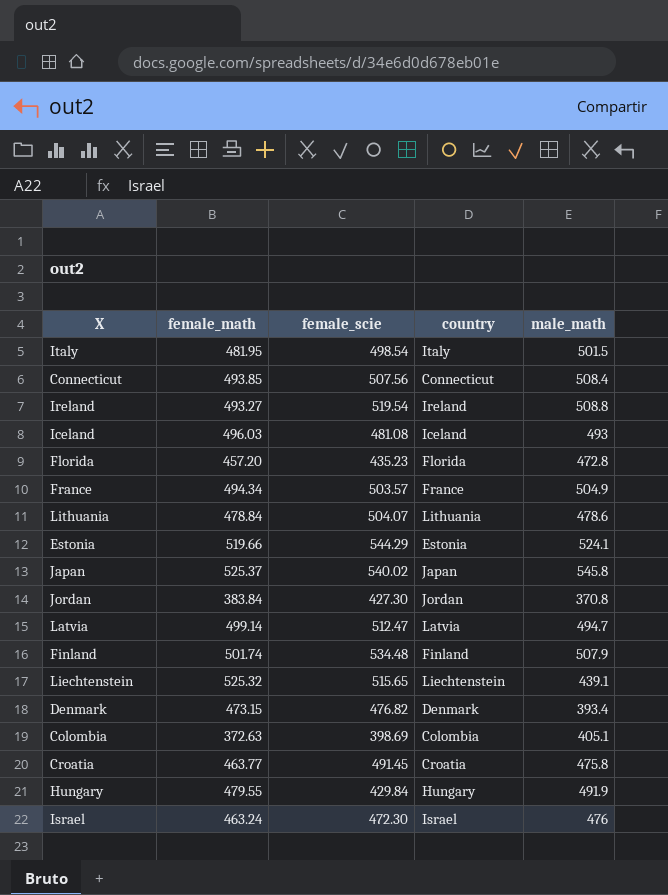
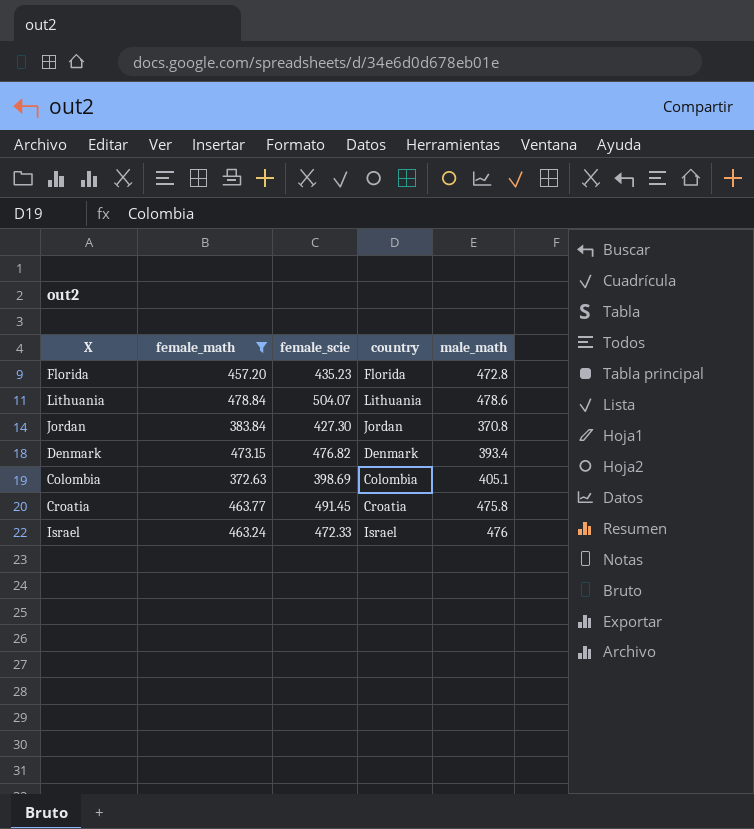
filter: none -> female_math <= 478.84
Israel | female_scie: 472.30 -> 472.33

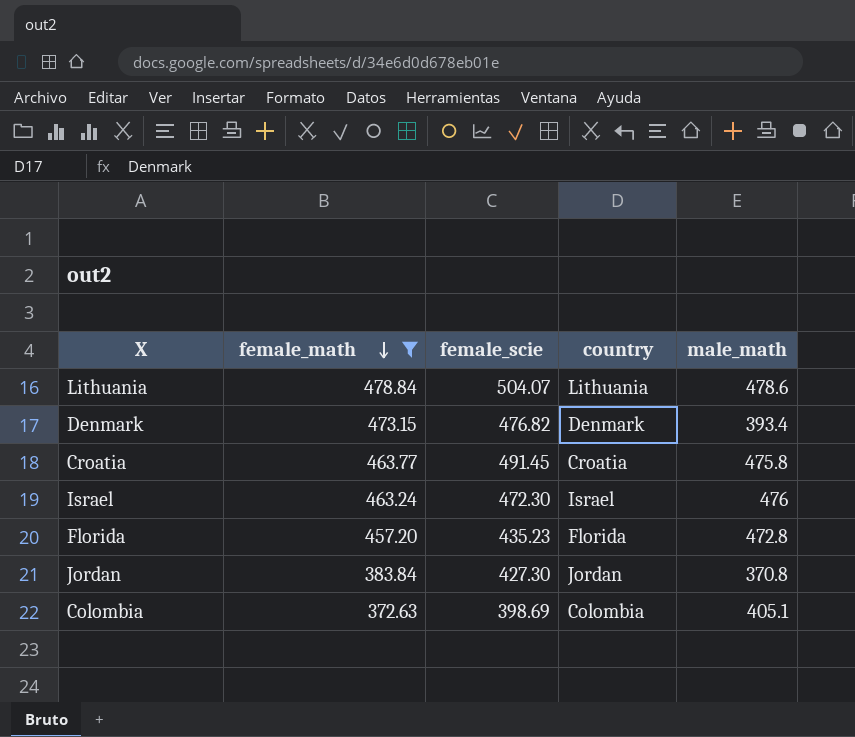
row order: none -> female_math descending
Israel | female_scie: 472.33 -> 472.30

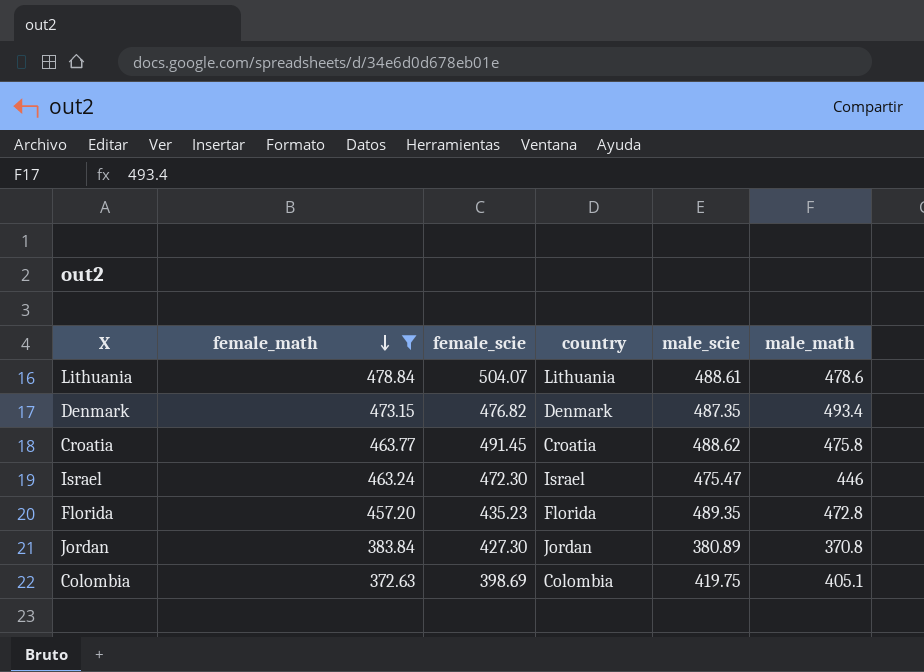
column male_scie | position: none -> 5
Denmark | male_math: 393.4 -> 493.4
Israel | male_math: 476 -> 446

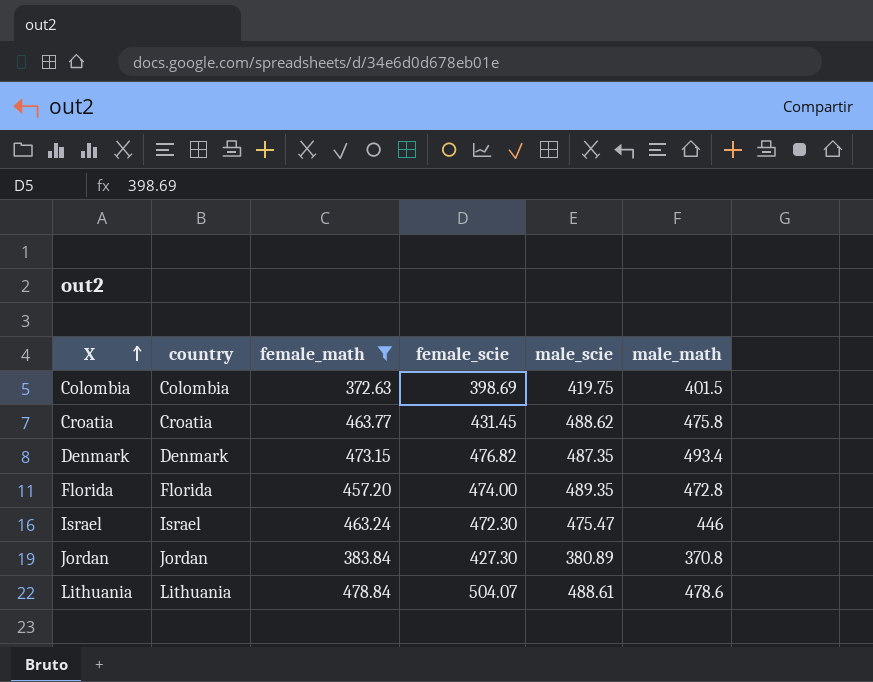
row order: female_math descending -> X ascending
column country | position: 4 -> 2
Colombia | male_math: 405.1 -> 401.5
Croatia | female_scie: 491.45 -> 431.45
Florida | female_scie: 435.23 -> 474.00

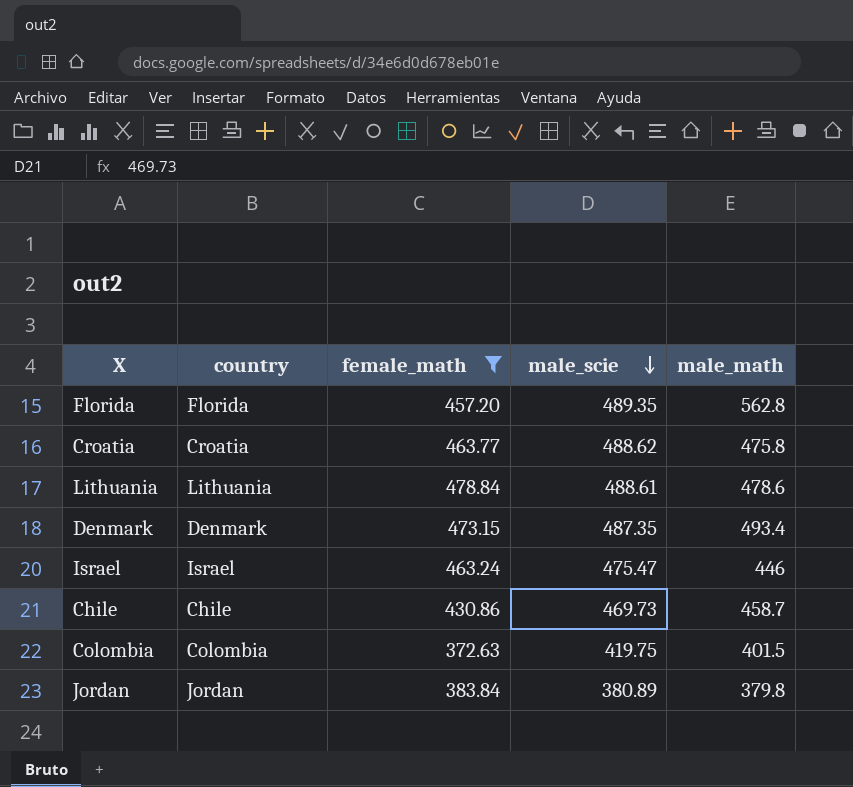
row order: X ascending -> male_scie descending
column female_scie | position: 4 -> none
Florida | male_math: 472.8 -> 562.8
row Chile: none -> Chile | 430.86 | 469.73 | 458.7
Jordan | male_math: 370.8 -> 379.8

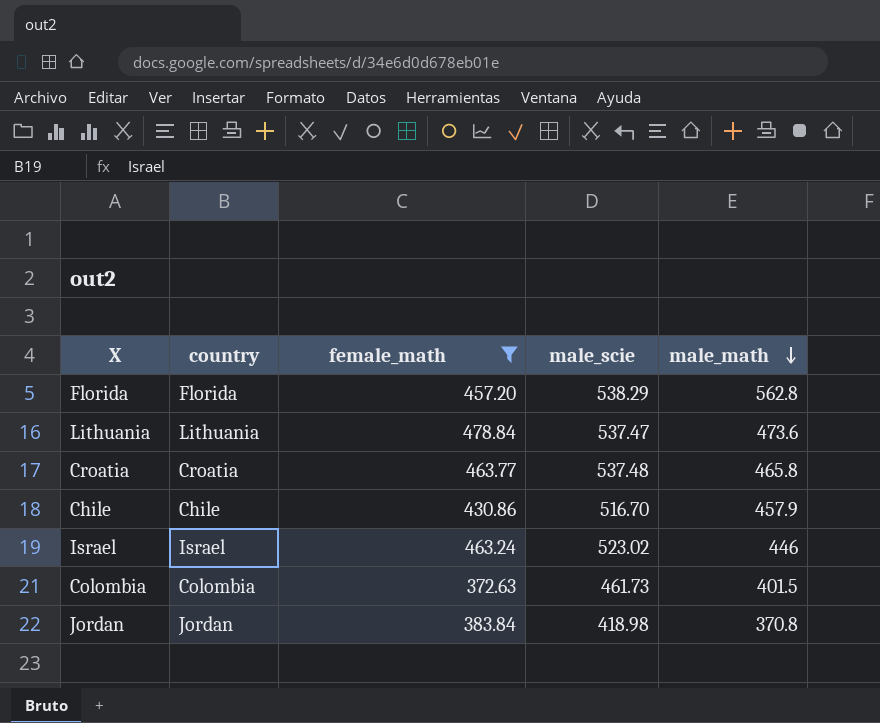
row order: male_scie descending -> male_math descending
row Denmark: Denmark | 473.15 | 487.35 | 493.4 -> none
Florida | male_scie: 489.35 -> 538.29
Lithuania | male_scie: 488.61 -> 537.47
Lithuania | male_math: 478.6 -> 473.6
Croatia | male_scie: 488.62 -> 537.48
Croatia | male_math: 475.8 -> 465.8
Chile | male_scie: 469.73 -> 516.70
Chile | male_math: 458.7 -> 457.9
Israel | male_scie: 475.47 -> 523.02
Colombia | male_scie: 419.75 -> 461.73
Jordan | male_scie: 380.89 -> 418.98
Jordan | male_math: 379.8 -> 370.8

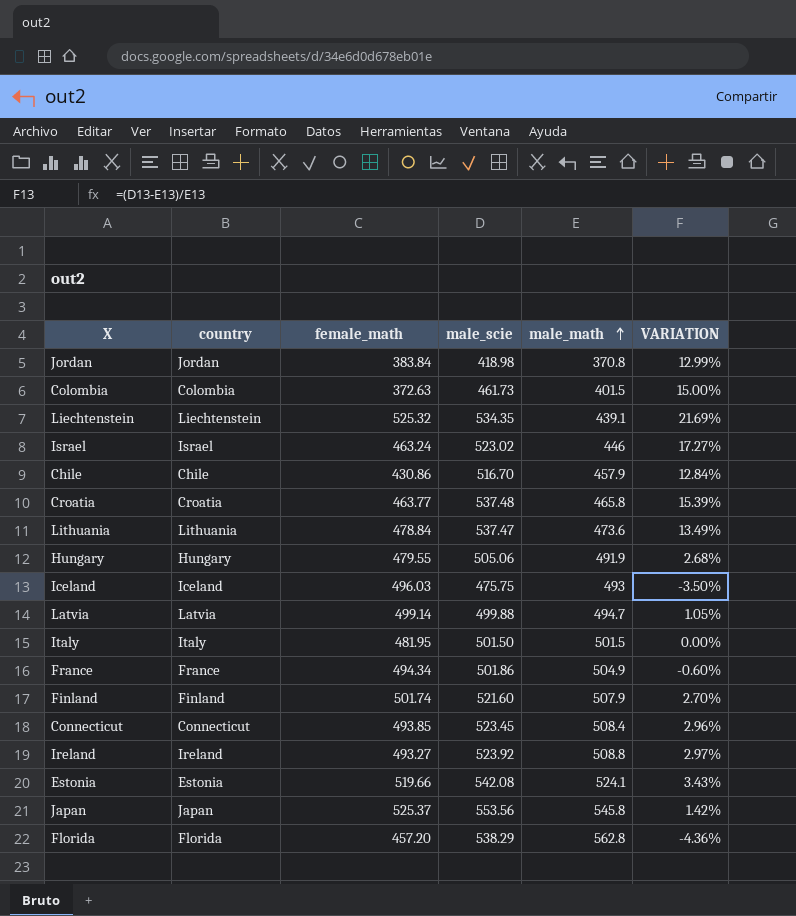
filter: female_math <= 478.84 -> none
row order: male_math descending -> male_math ascending
column VARIATION | formula: none -> ([male_scie] - [male_math]) / [male_math]

